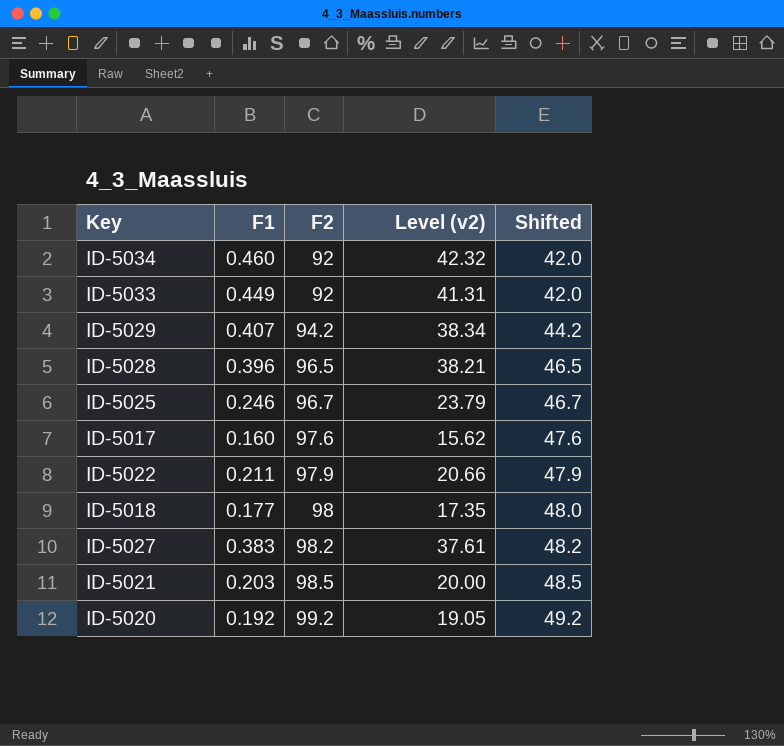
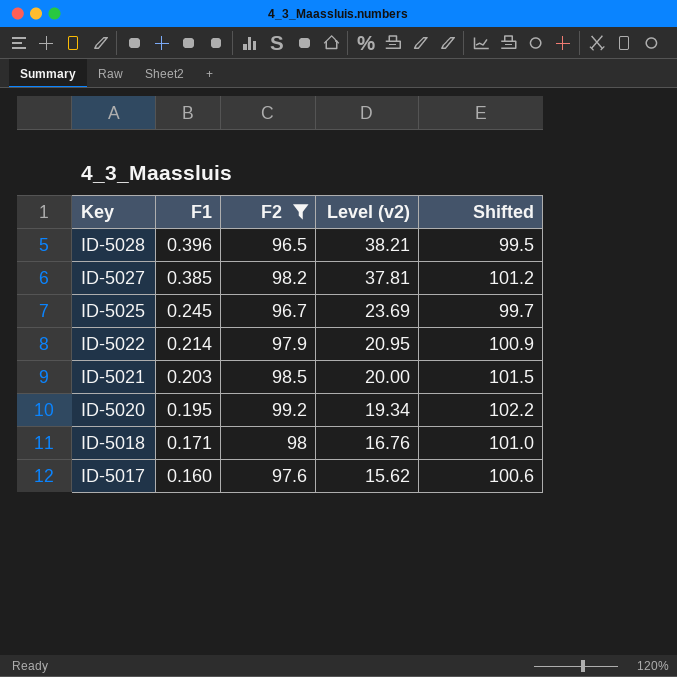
filter: none -> F2 >= 96.5
row order: F2 ascending -> Key descending
column Shifted | formula: [F2] - 50 -> [F2] + 3
ID-5027 | F1: 0.383 -> 0.385
ID-5027 | Level (v2): 37.61 -> 37.81
ID-5025 | F1: 0.246 -> 0.245
ID-5025 | Level (v2): 23.79 -> 23.69
ID-5022 | F1: 0.211 -> 0.214
ID-5022 | Level (v2): 20.66 -> 20.95
ID-5020 | F1: 0.192 -> 0.195
ID-5020 | Level (v2): 19.05 -> 19.34
ID-5018 | F1: 0.177 -> 0.171
ID-5018 | Level (v2): 17.35 -> 16.76

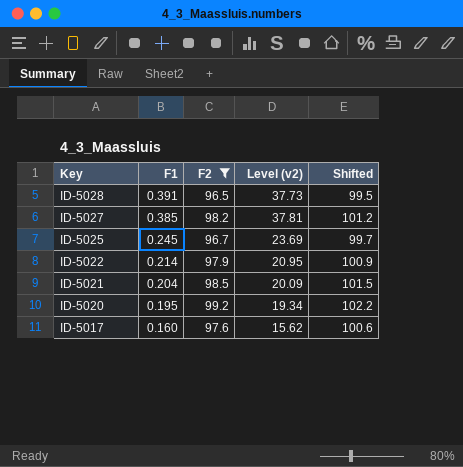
row ID-5018: 0.171 | 98 | 16.76 | 101.0 -> none
ID-5028 | F1: 0.396 -> 0.391
ID-5028 | Level (v2): 38.21 -> 37.73
ID-5021 | F1: 0.203 -> 0.204
ID-5021 | Level (v2): 20.00 -> 20.09

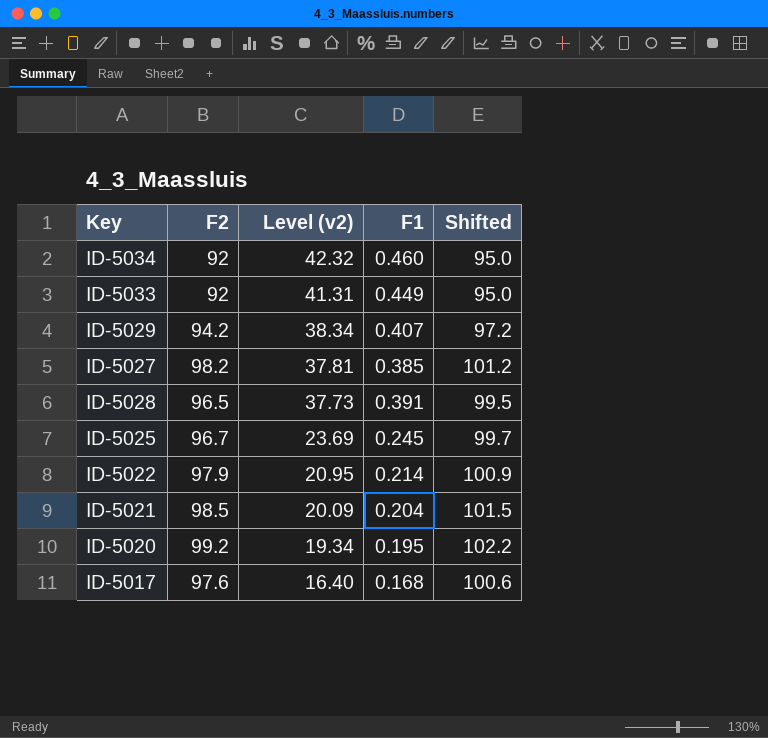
filter: F2 >= 96.5 -> none
row order: Key descending -> Level (v2) descending
column F1 | position: 2 -> 4
ID-5017 | Level (v2): 15.62 -> 16.40
ID-5017 | F1: 0.160 -> 0.168

